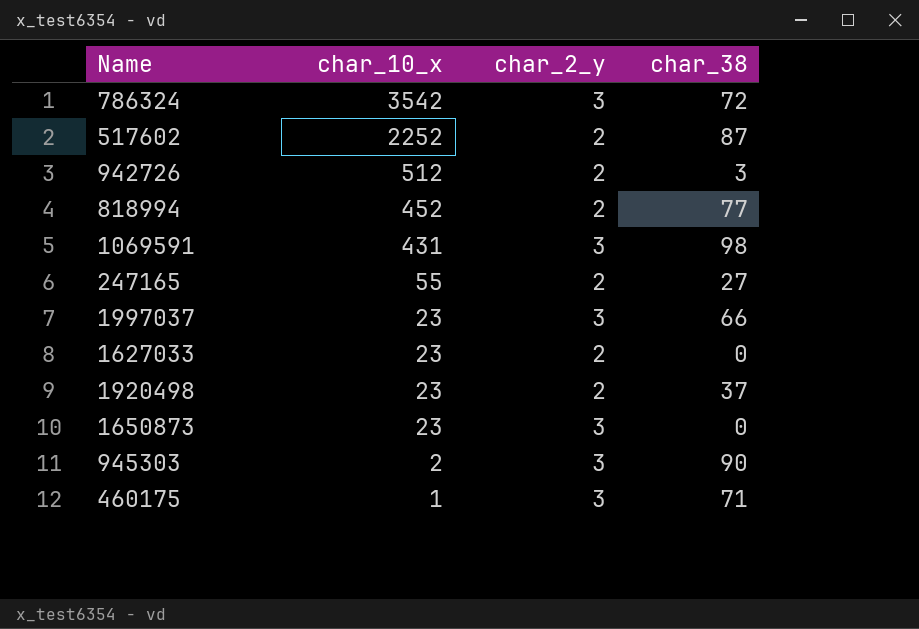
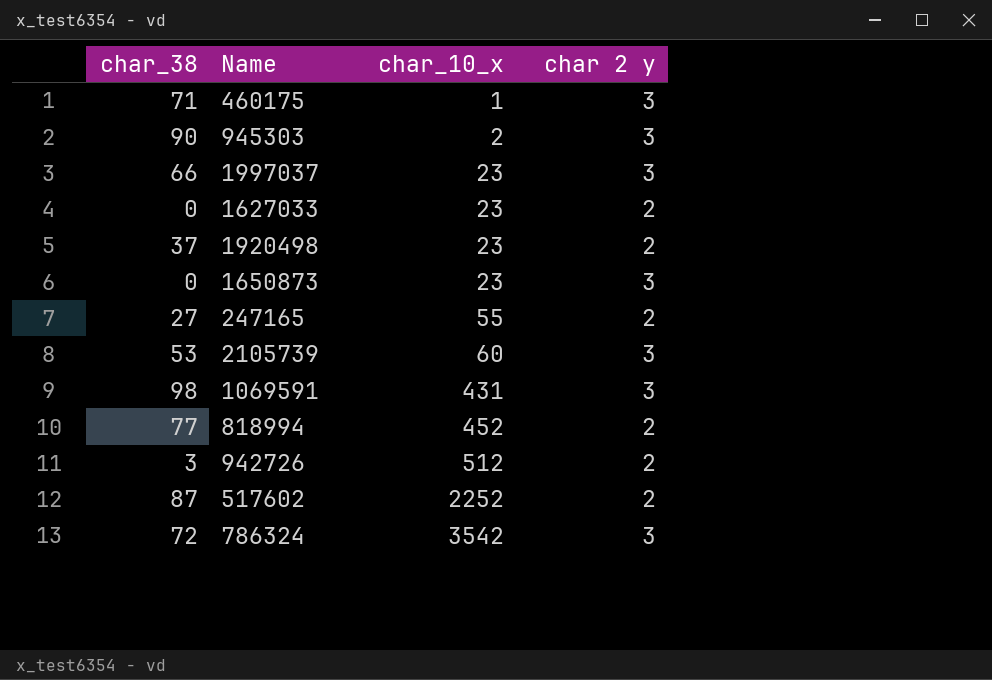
row order: char_10_x descending -> char_10_x ascending
column char_38 | position: 4 -> 1
column name: char_2_y -> char 2 y
row 2105739: none -> 53 | 60 | 3

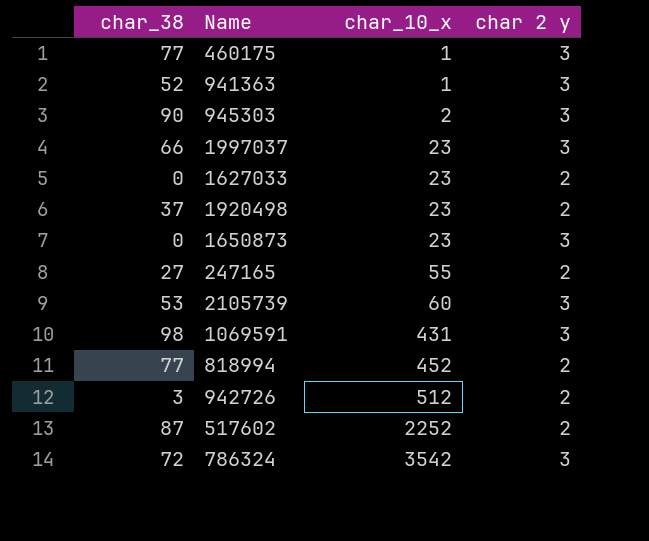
460175 | char_38: 71 -> 77
row 941363: none -> 52 | 1 | 3

